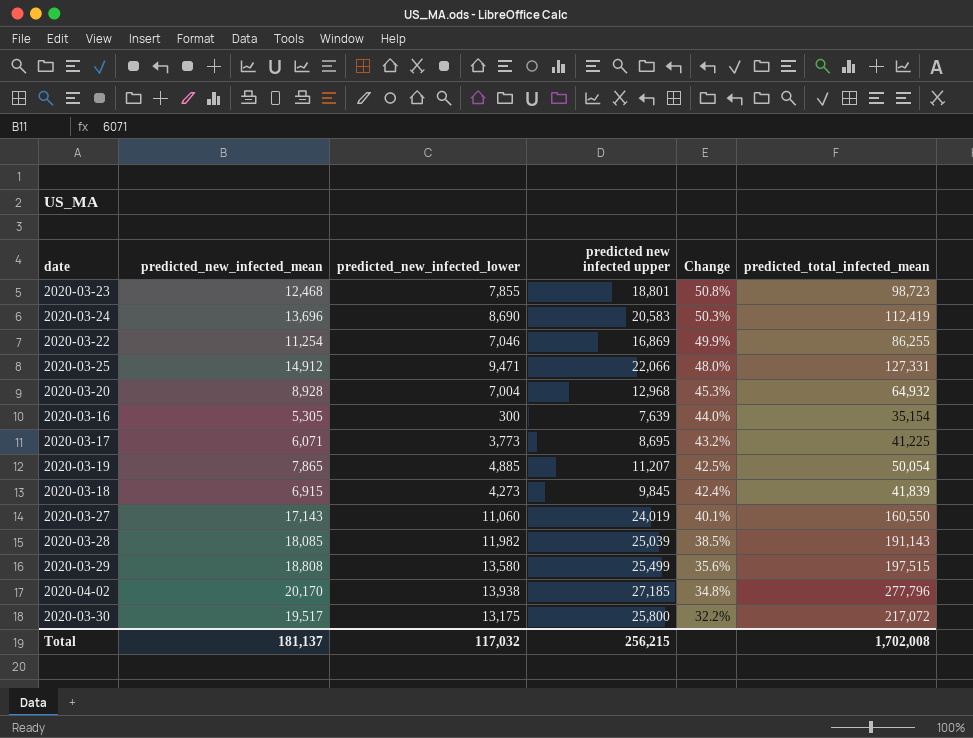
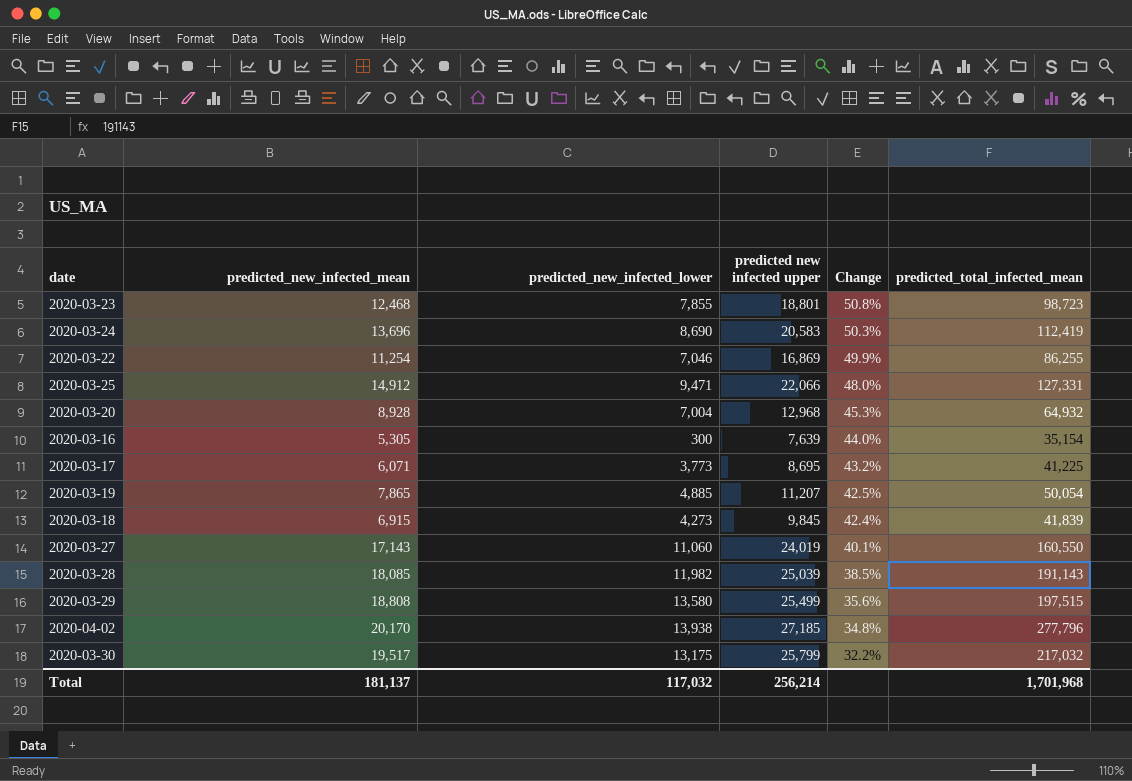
2020-03-30 | predicted new infected upper: 25,800 -> 25,799
2020-03-30 | predicted_total_infected_mean: 217,072 -> 217,032
Total | predicted new infected upper: 256,215 -> 256,214
Total | predicted_total_infected_mean: 1,702,008 -> 1,701,968

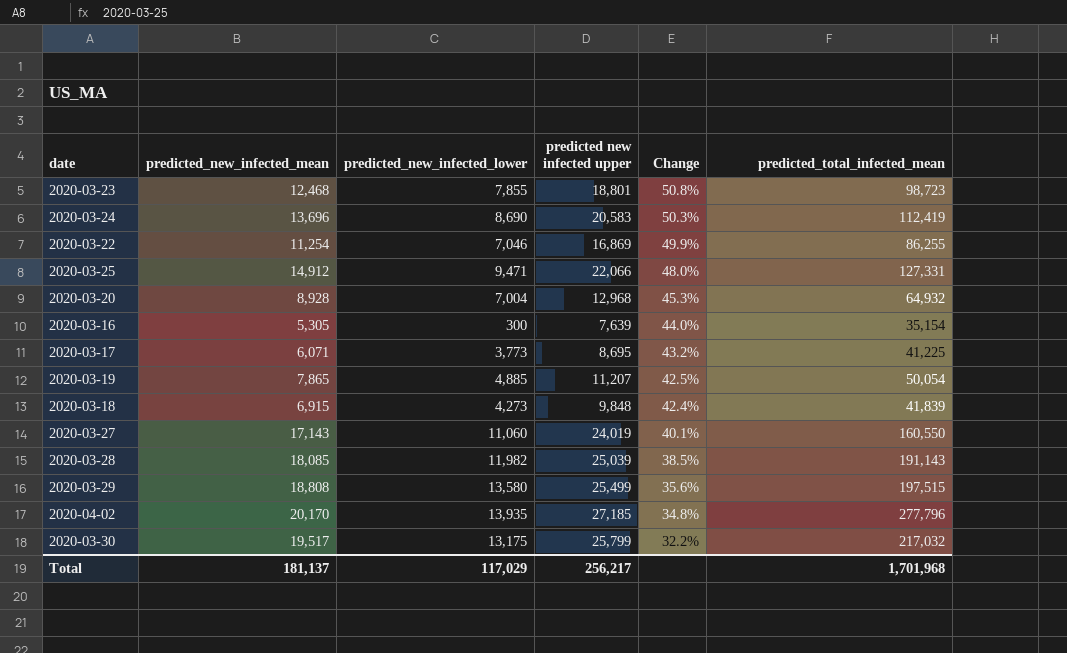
2020-03-18 | predicted new infected upper: 9,845 -> 9,848
2020-04-02 | predicted_new_infected_lower: 13,938 -> 13,935
Total | predicted_new_infected_lower: 117,032 -> 117,029
Total | predicted new infected upper: 256,214 -> 256,217

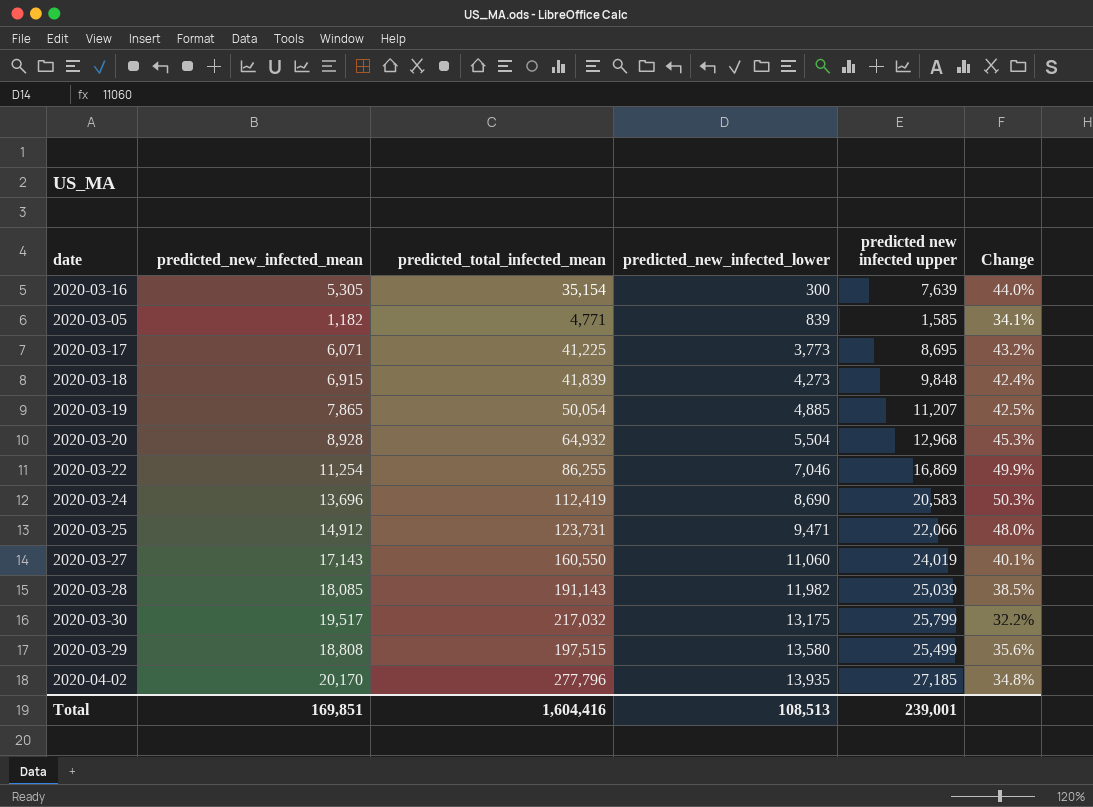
row order: Change descending -> predicted_new_infected_lower ascending
column predicted_total_infected_mean | position: 6 -> 3
row 2020-03-23: 12,468 | 7,855 | 18,801 | 50.8% | 98,723 -> none
row 2020-03-05: none -> 1,182 | 4,771 | 839 | 1,585 | 34.1%
2020-03-20 | predicted_new_infected_lower: 7,004 -> 5,504
2020-03-25 | predicted_total_infected_mean: 127,331 -> 123,731
Total | predicted_new_infected_mean: 181,137 -> 169,851
Total | predicted_total_infected_mean: 1,701,968 -> 1,604,416
Total | predicted_new_infected_lower: 117,029 -> 108,513
Total | predicted new infected upper: 256,217 -> 239,001

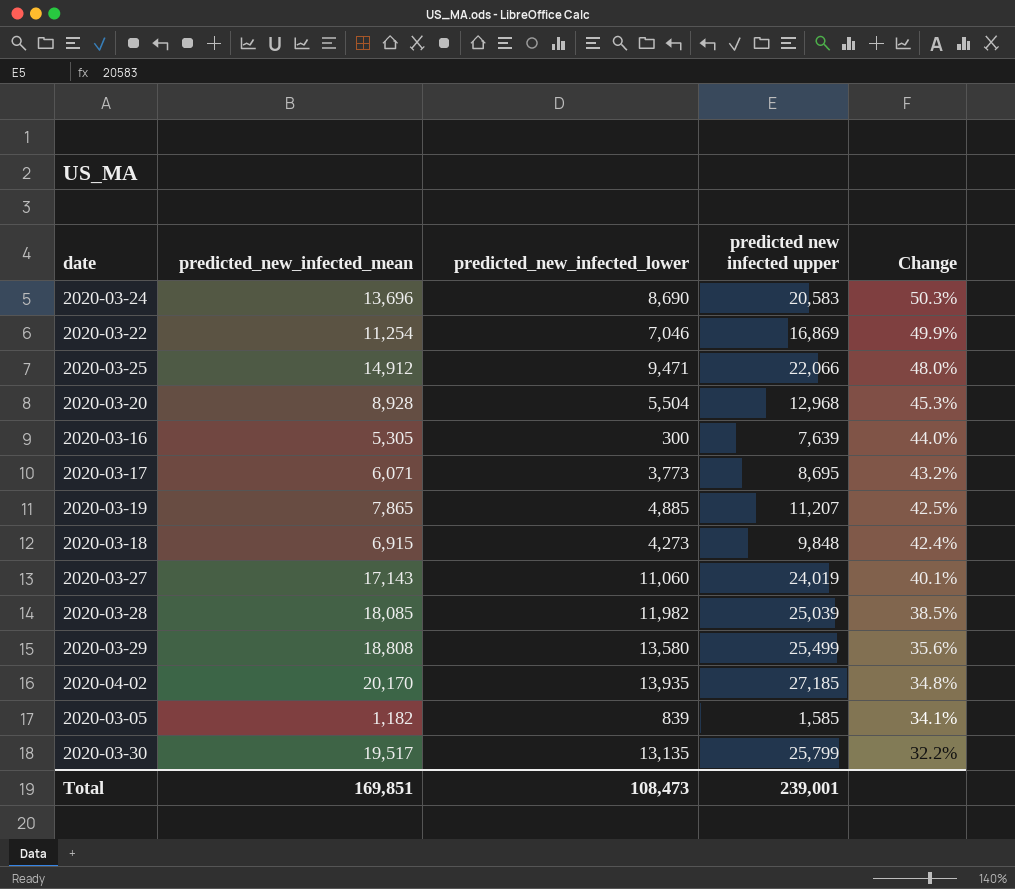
row order: predicted_new_infected_lower ascending -> Change descending
column predicted_total_infected_mean | position: 3 -> none
2020-03-30 | predicted_new_infected_lower: 13,175 -> 13,135
Total | predicted_new_infected_lower: 108,513 -> 108,473

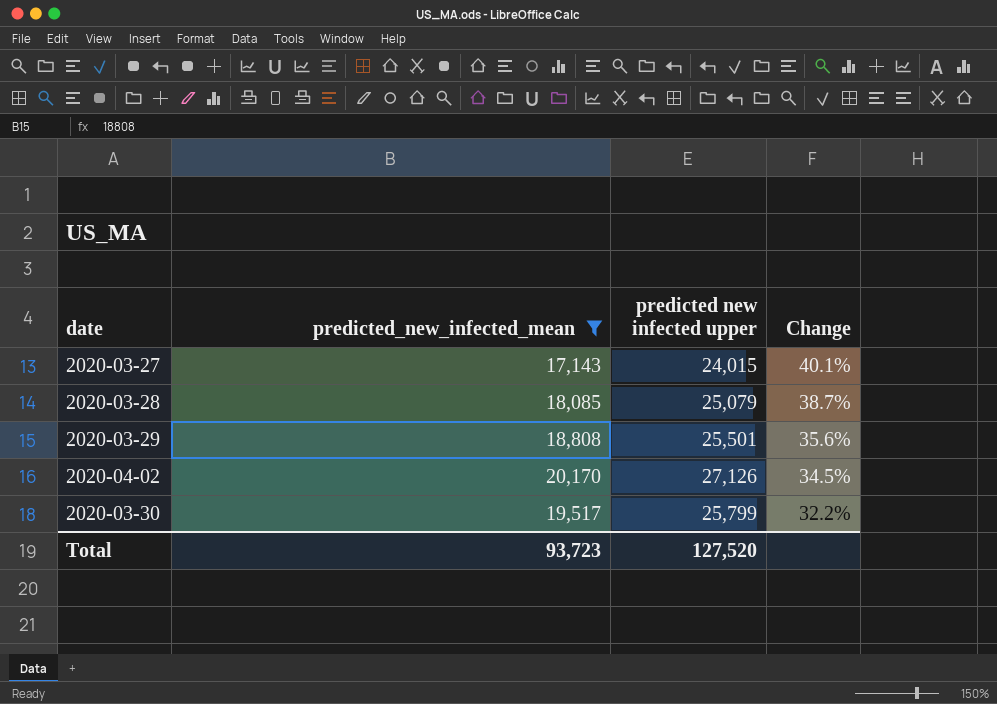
filter: none -> predicted_new_infected_mean >= 17,143
column predicted_new_infected_lower | position: 3 -> none
2020-03-27 | predicted new infected upper: 24,019 -> 24,015
2020-03-28 | predicted new infected upper: 25,039 -> 25,079
2020-03-28 | Change: 38.5% -> 38.7%
2020-03-29 | predicted new infected upper: 25,499 -> 25,501
2020-04-02 | predicted new infected upper: 27,185 -> 27,126
2020-04-02 | Change: 34.8% -> 34.5%
Total | predicted_new_infected_mean: 169,851 -> 93,723
Total | predicted new infected upper: 239,001 -> 127,520

